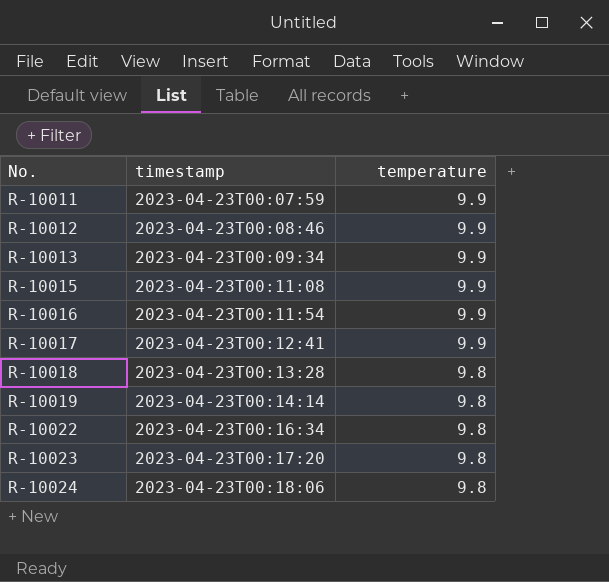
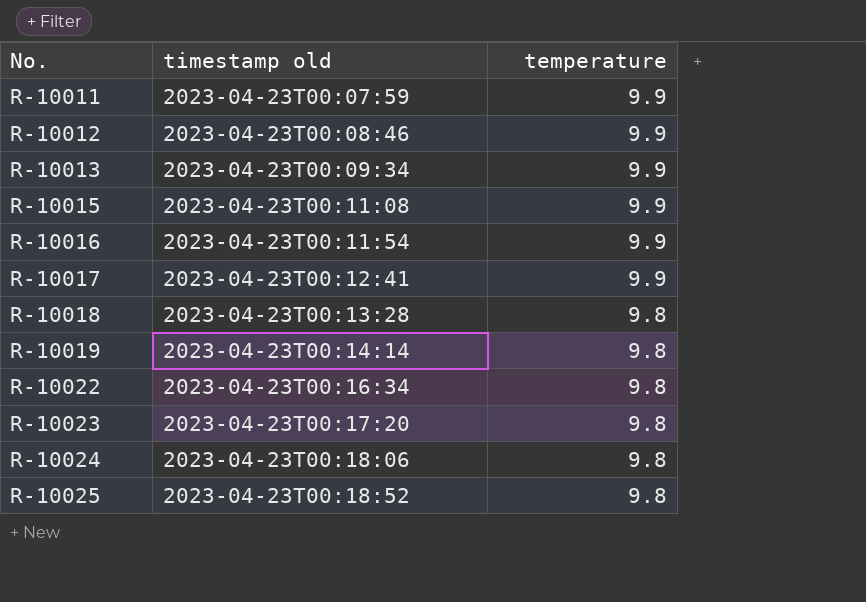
column name: timestamp -> timestamp old
row R-10025: none -> 2023-04-23T00:18:52 | 9.8

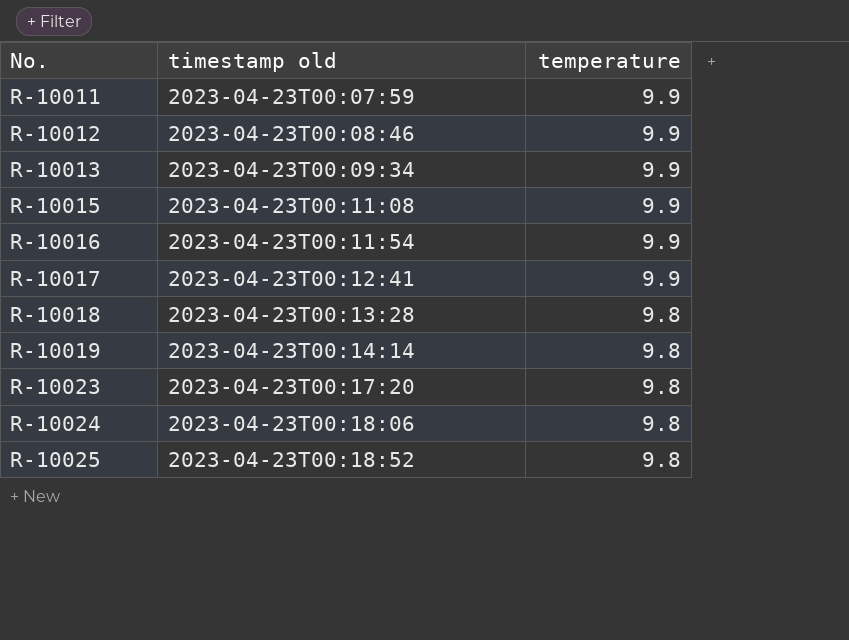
row R-10022: 2023-04-23T00:16:34 | 9.8 -> none

